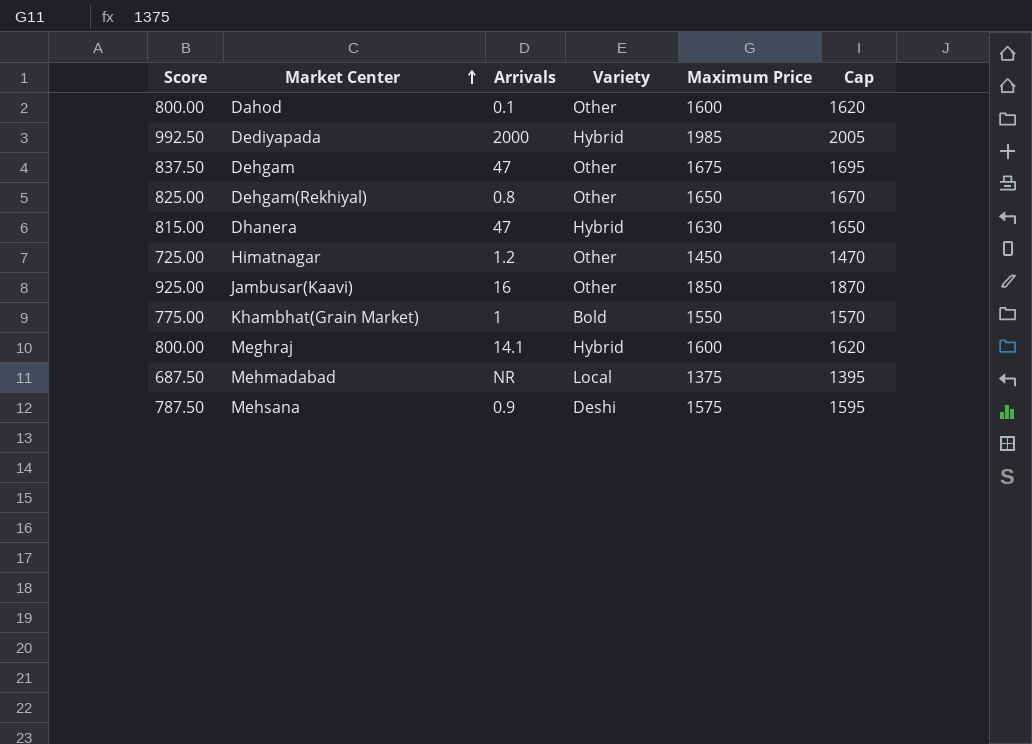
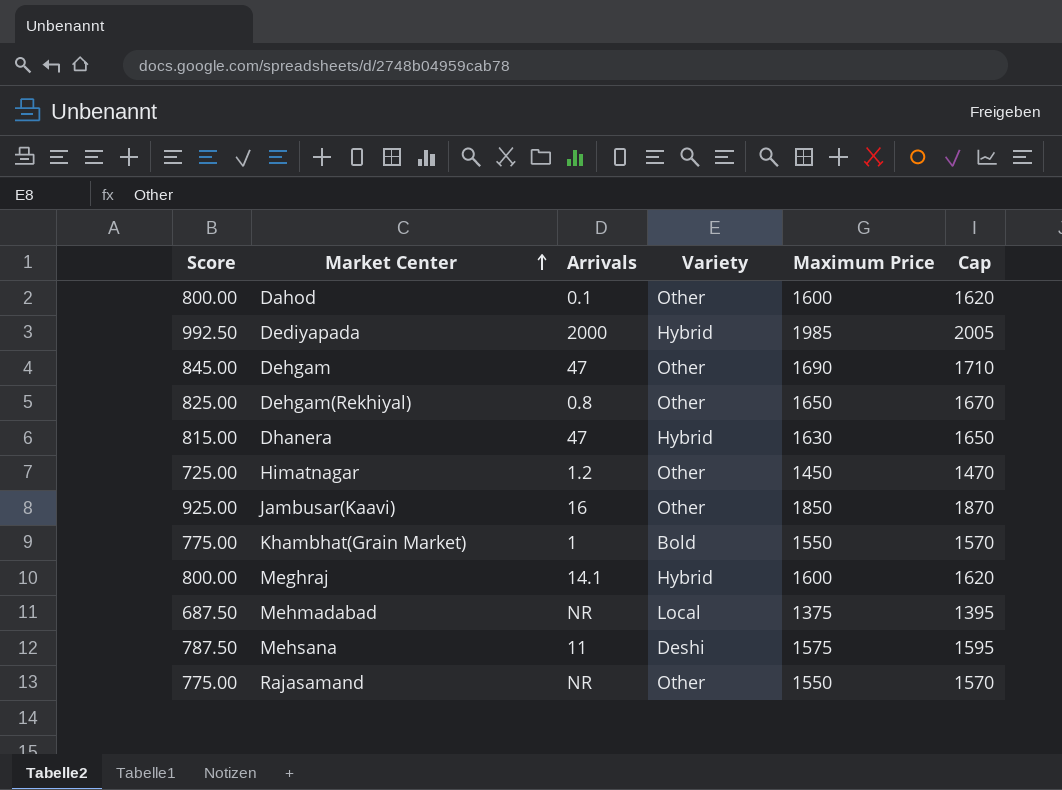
Dehgam | Score: 837.50 -> 845.00
Dehgam | Maximum Price: 1675 -> 1690
Dehgam | Cap: 1695 -> 1710
Mehsana | Arrivals: 0.9 -> 11
row Rajasamand: none -> 775.00 | NR | Other | 1550 | 1570

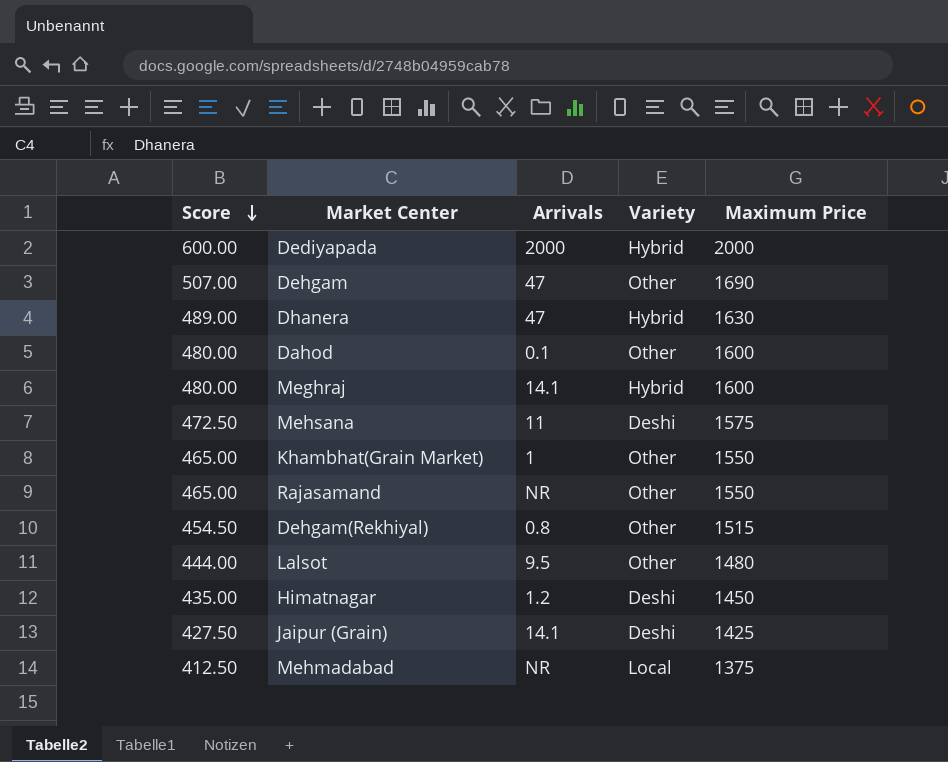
row order: Market Center ascending -> Score descending
column Cap | formula: [Maximum Price] + 20 -> none
column Score | formula: [Maximum Price] * 0.5 -> [Maximum Price] * 0.3
row Jambusar(Kaavi): 925.00 | 16 | Other | 1850 | 1870 -> none
Dediyapada | Maximum Price: 1985 -> 2000
Khambhat(Grain Market) | Variety: Bold -> Other
Dehgam(Rekhiyal) | Maximum Price: 1650 -> 1515
row Lalsot: none -> 444.00 | 9.5 | Other | 1480
Himatnagar | Variety: Other -> Deshi
row Jaipur (Grain): none -> 427.50 | 14.1 | Deshi | 1425

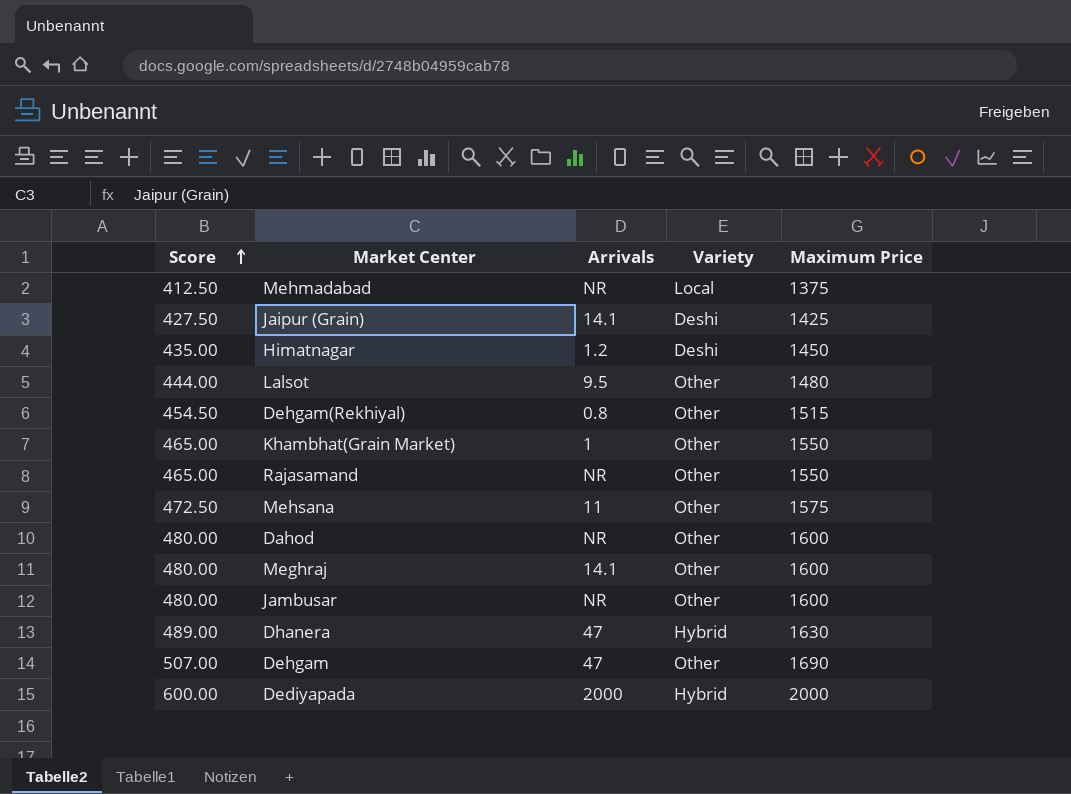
row order: Score descending -> Score ascending
Mehsana | Variety: Deshi -> Other
Dahod | Arrivals: 0.1 -> NR
Meghraj | Variety: Hybrid -> Other
row Jambusar: none -> 480.00 | NR | Other | 1600

